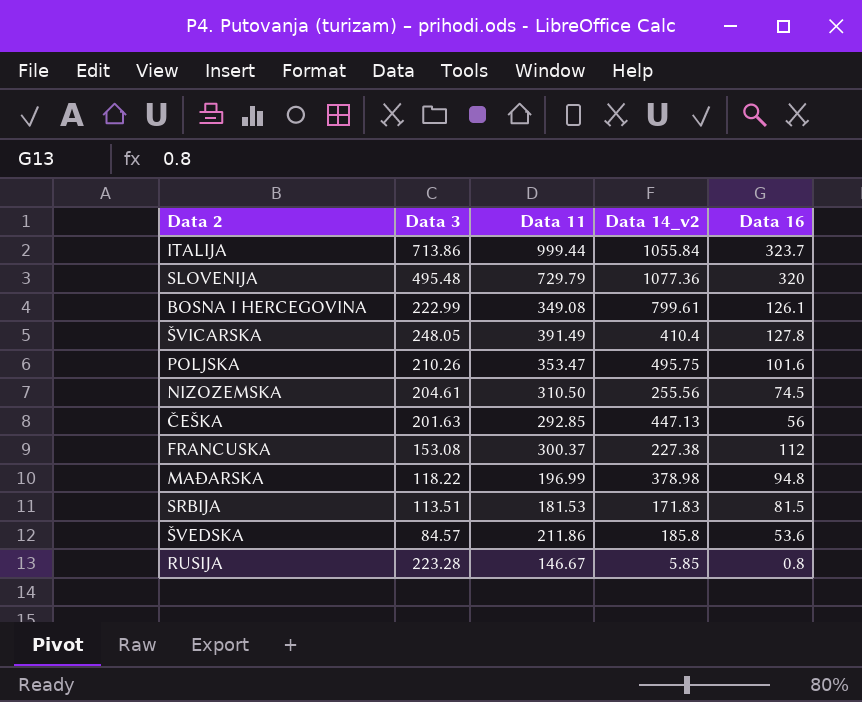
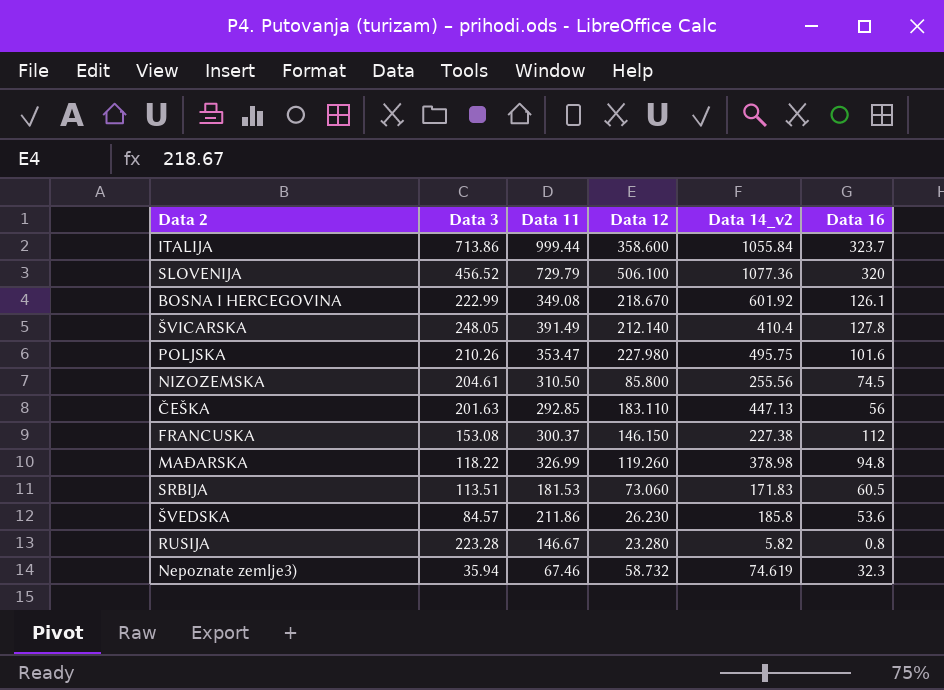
column Data 12 | position: none -> 4
SLOVENIJA | Data 3: 495.48 -> 456.52
BOSNA I HERCEGOVINA | Data 14_v2: 799.61 -> 601.92
MAĐARSKA | Data 11: 196.99 -> 326.99
SRBIJA | Data 16: 81.5 -> 60.5
RUSIJA | Data 14_v2: 5.85 -> 5.82
row Nepoznate zemlje3): none -> 35.94 | 67.46 | 58.732 | 74.619 | 32.3

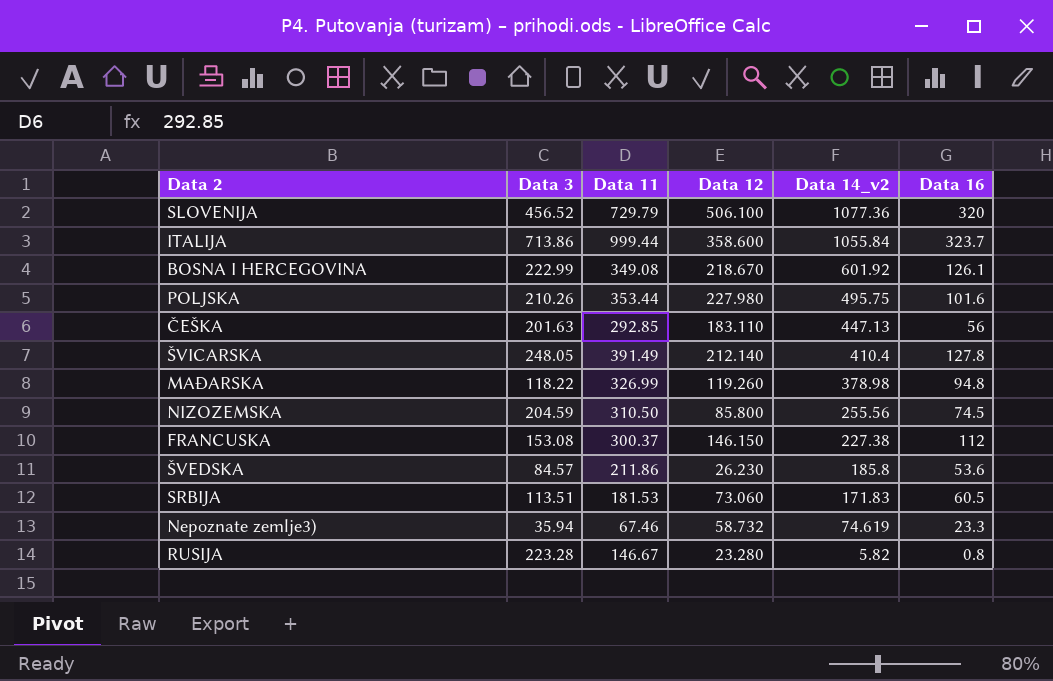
row order: none -> Data 14_v2 descending
POLJSKA | Data 11: 353.47 -> 353.44
NIZOZEMSKA | Data 3: 204.61 -> 204.59
Nepoznate zemlje3) | Data 16: 32.3 -> 23.3

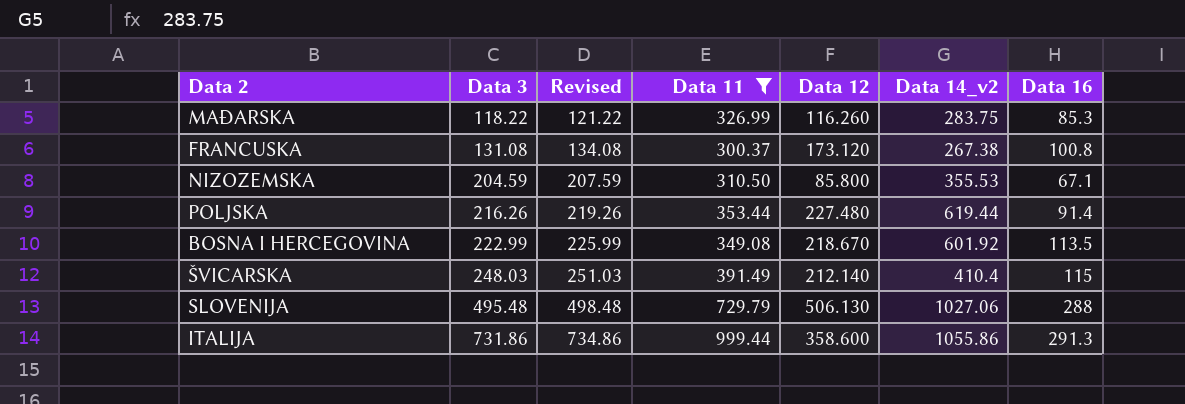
filter: none -> Data 11 >= 300.37
row order: Data 14_v2 descending -> Data 3 ascending
column Revised | formula: none -> [Data 3] + 3
MAĐARSKA | Data 12: 119.260 -> 116.260
MAĐARSKA | Data 14_v2: 378.98 -> 283.75
MAĐARSKA | Data 16: 94.8 -> 85.3
FRANCUSKA | Data 3: 153.08 -> 131.08
FRANCUSKA | Data 12: 146.150 -> 173.120
FRANCUSKA | Data 14_v2: 227.38 -> 267.38
FRANCUSKA | Data 16: 112 -> 100.8
NIZOZEMSKA | Data 14_v2: 255.56 -> 355.53
NIZOZEMSKA | Data 16: 74.5 -> 67.1
POLJSKA | Data 3: 210.26 -> 216.26
POLJSKA | Data 12: 227.980 -> 227.480
POLJSKA | Data 14_v2: 495.75 -> 619.44
POLJSKA | Data 16: 101.6 -> 91.4
BOSNA I HERCEGOVINA | Data 16: 126.1 -> 113.5
ŠVICARSKA | Data 3: 248.05 -> 248.03
ŠVICARSKA | Data 16: 127.8 -> 115
SLOVENIJA | Data 3: 456.52 -> 495.48
SLOVENIJA | Data 12: 506.100 -> 506.130
SLOVENIJA | Data 14_v2: 1077.36 -> 1027.06
SLOVENIJA | Data 16: 320 -> 288
ITALIJA | Data 3: 713.86 -> 731.86
ITALIJA | Data 14_v2: 1055.84 -> 1055.86
ITALIJA | Data 16: 323.7 -> 291.3

